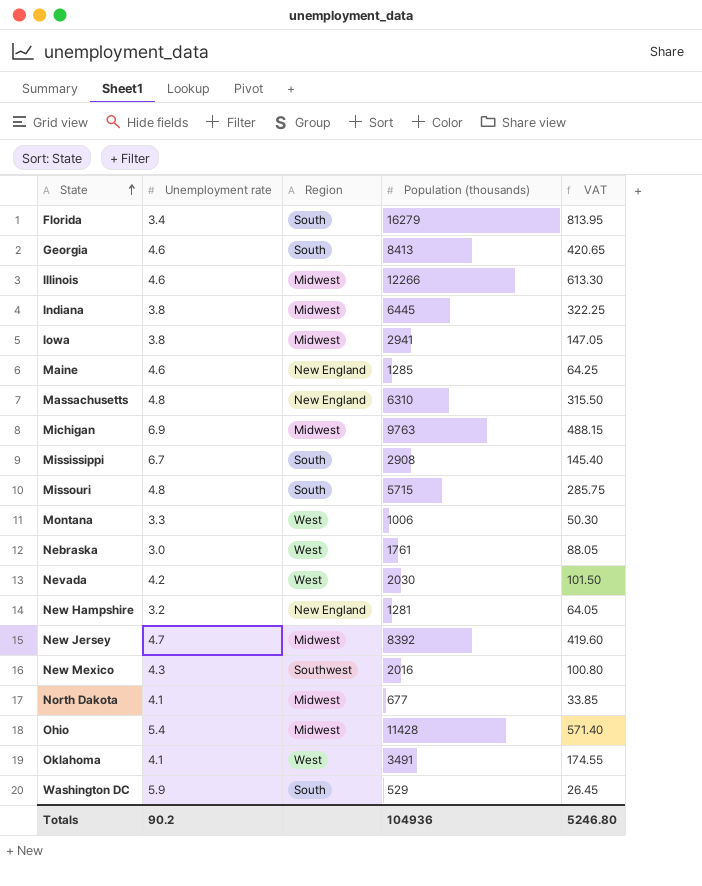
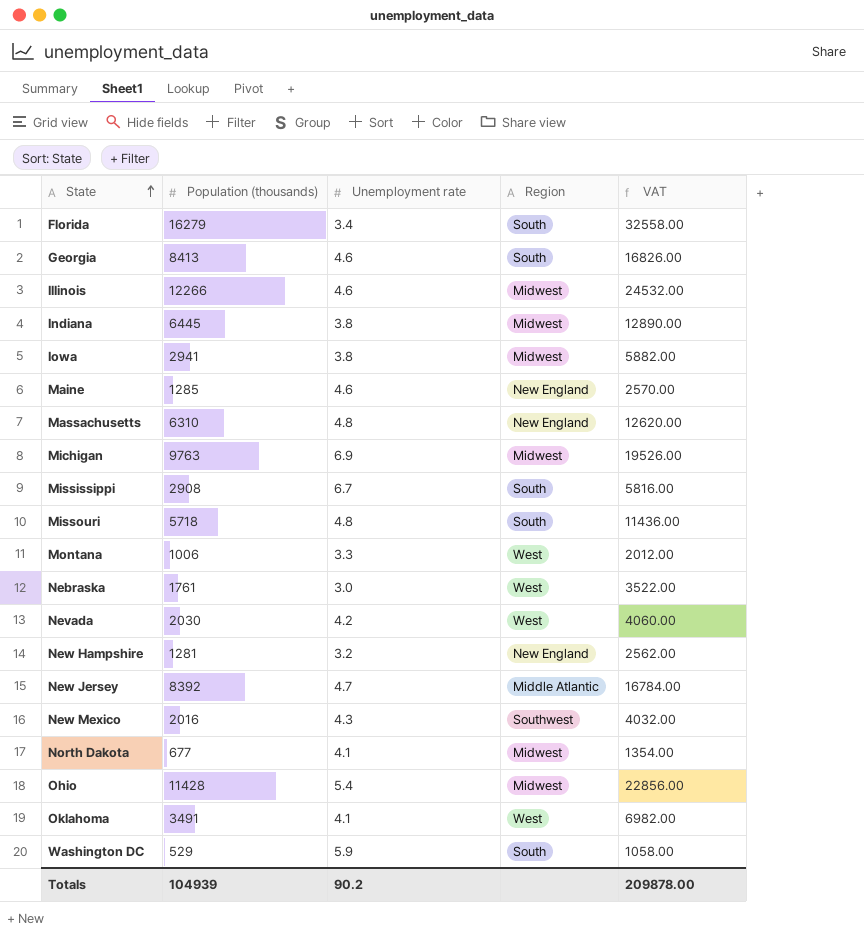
column Population (thousands) | position: 4 -> 2
column VAT | formula: [Population (thousands)] * 0.05 -> [Population (thousands)] * 2
Missouri | Population (thousands): 5715 -> 5718
New Jersey | Region: Midwest -> Middle Atlantic
Totals | Population (thousands): 104936 -> 104939
Totals | VAT: 5246.80 -> 209878.00

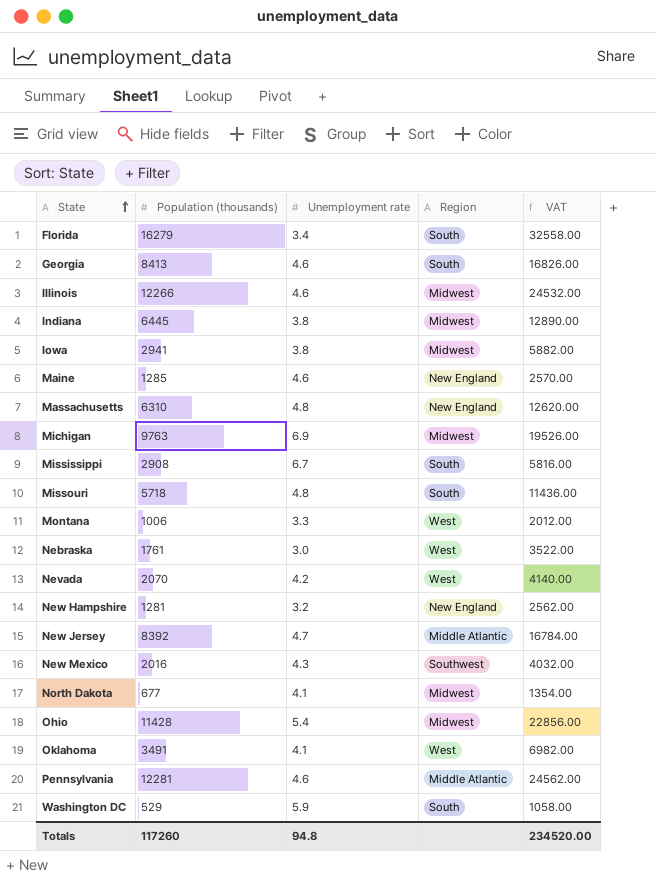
Nevada | Population (thousands): 2030 -> 2070
Nevada | VAT: 4060.00 -> 4140.00
row Pennsylvania: none -> 12281 | 4.6 | Middle Atlantic | 24562.00
Totals | Population (thousands): 104939 -> 117260
Totals | Unemployment rate: 90.2 -> 94.8
Totals | VAT: 209878.00 -> 234520.00

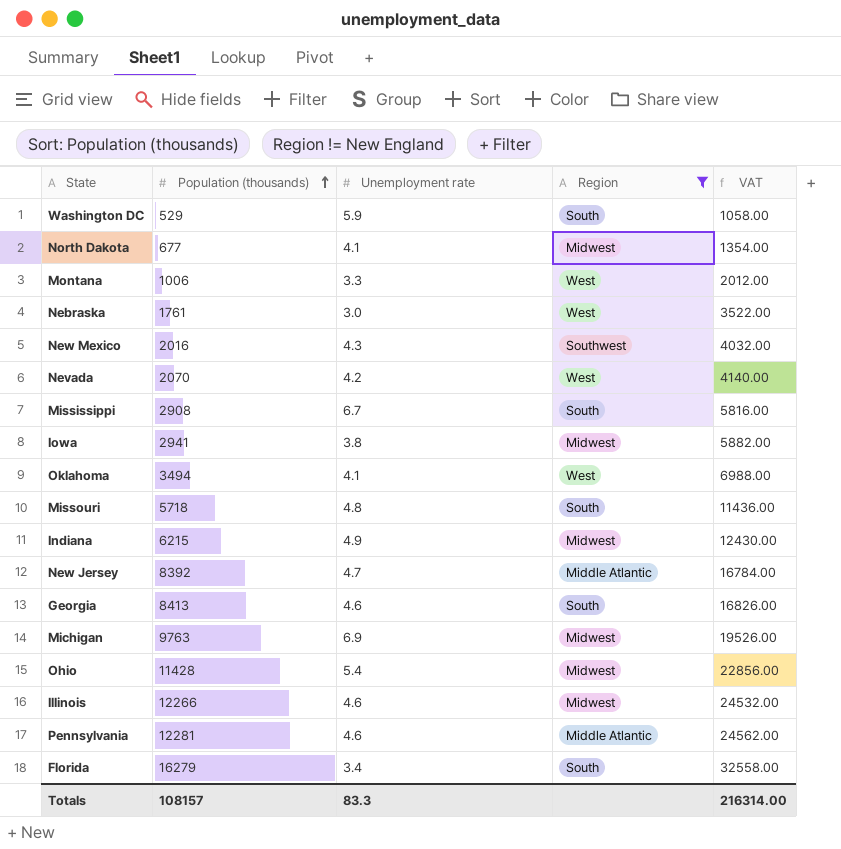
filter: none -> Region != New England
row order: State ascending -> Population (thousands) ascending
Oklahoma | Population (thousands): 3491 -> 3494
Oklahoma | VAT: 6982.00 -> 6988.00
Indiana | Population (thousands): 6445 -> 6215
Indiana | Unemployment rate: 3.8 -> 4.9
Indiana | VAT: 12890.00 -> 12430.00
Totals | Population (thousands): 117260 -> 108157
Totals | Unemployment rate: 94.8 -> 83.3
Totals | VAT: 234520.00 -> 216314.00

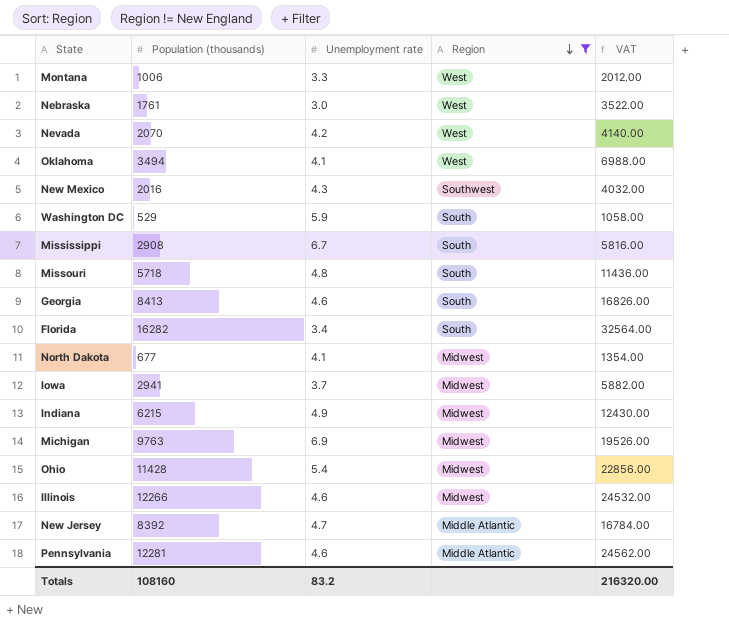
row order: Population (thousands) ascending -> Region descending
Florida | Population (thousands): 16279 -> 16282
Florida | VAT: 32558.00 -> 32564.00
Iowa | Unemployment rate: 3.8 -> 3.7
Totals | Population (thousands): 108157 -> 108160
Totals | Unemployment rate: 83.3 -> 83.2
Totals | VAT: 216314.00 -> 216320.00

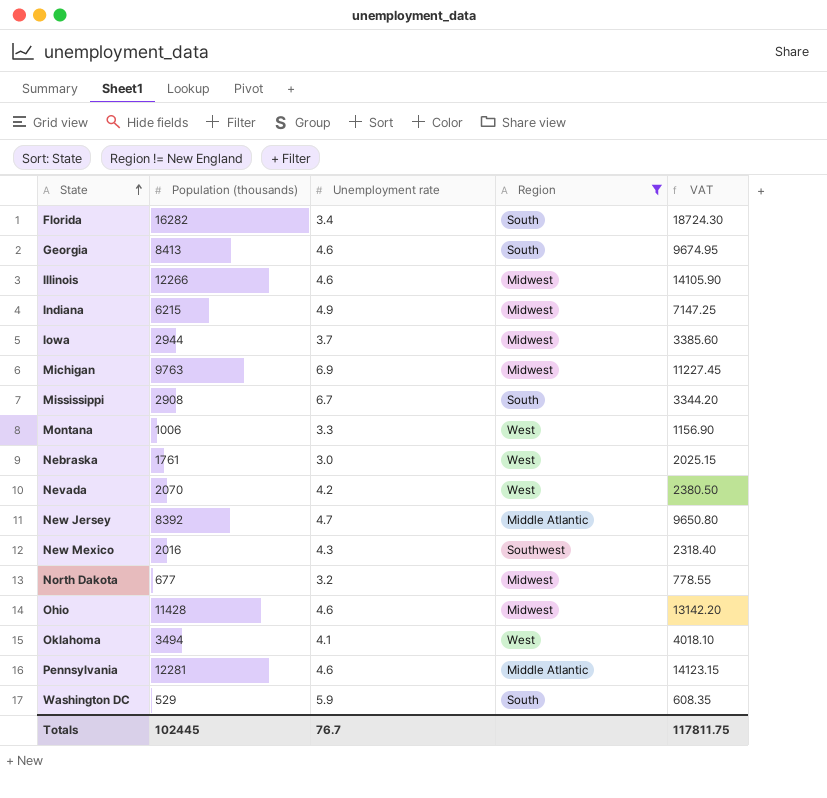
row order: Region descending -> State ascending
column VAT | formula: [Population (thousands)] * 2 -> [Population (thousands)] * 1.15
row Missouri: 5718 | 4.8 | South | 11436.00 -> none
Iowa | Population (thousands): 2941 -> 2944
North Dakota | Unemployment rate: 4.1 -> 3.2
Ohio | Unemployment rate: 5.4 -> 4.6
Totals | Population (thousands): 108160 -> 102445
Totals | Unemployment rate: 83.2 -> 76.7
Totals | VAT: 216320.00 -> 117811.75

